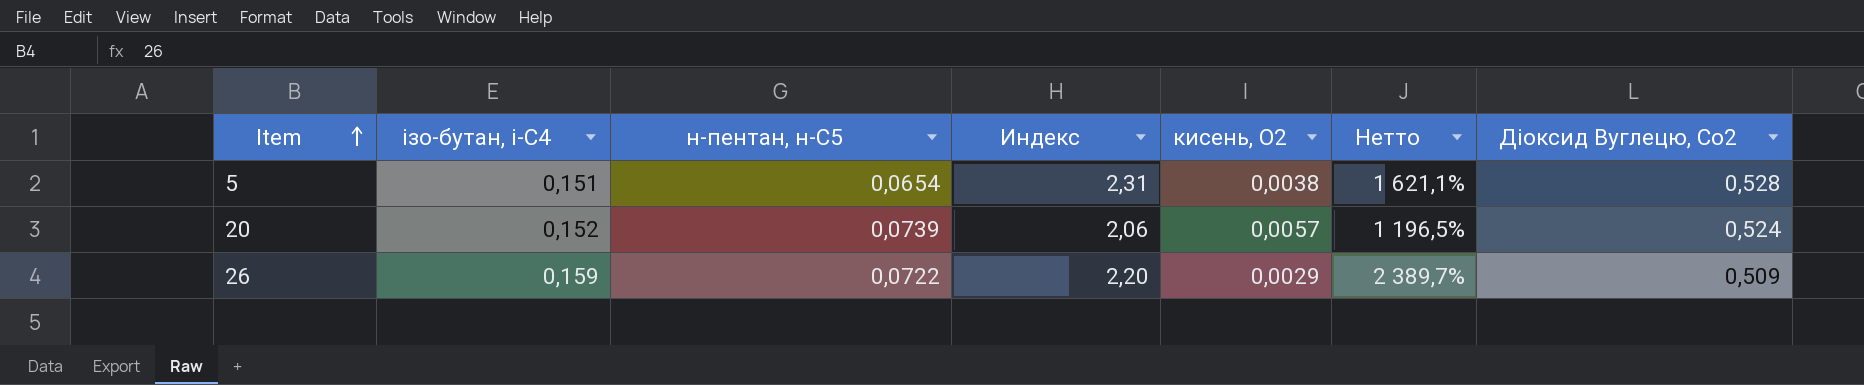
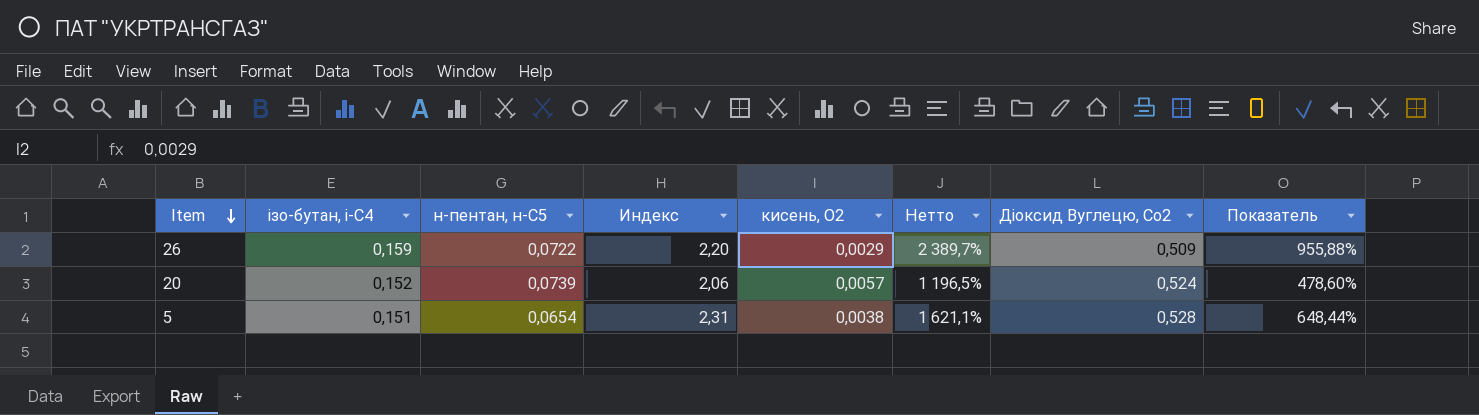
row order: Item ascending -> Item descending
column Показатель | formula: none -> [Нетто] * 0,4

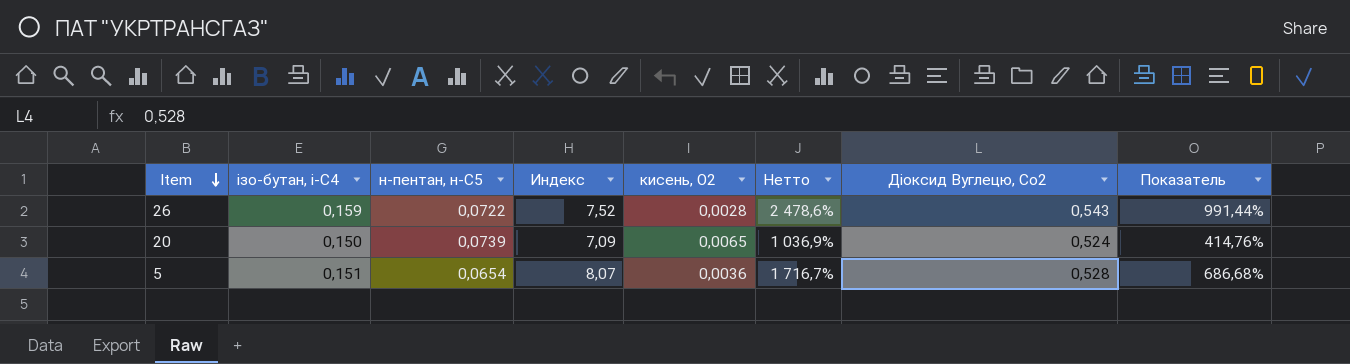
column Индекс | formula: [ізо-бутан, і-С4] / [н-пентан, н-С5] -> [Діоксид Вуглецю, Cо2] / [н-пентан, н-С5]
26 | кисень, О2: 0,0029 -> 0,0028
26 | Нетто: 2 389,7% -> 2 478,6%
26 | Діоксид Вуглецю, Cо2: 0,509 -> 0,543
26 | Показатель: 955,88% -> 991,44%
20 | ізо-бутан, і-С4: 0,152 -> 0,150
20 | кисень, О2: 0,0057 -> 0,0065
20 | Нетто: 1 196,5% -> 1 036,9%
20 | Показатель: 478,60% -> 414,76%
5 | кисень, О2: 0,0038 -> 0,0036
5 | Нетто: 1 621,1% -> 1 716,7%
5 | Показатель: 648,44% -> 686,68%

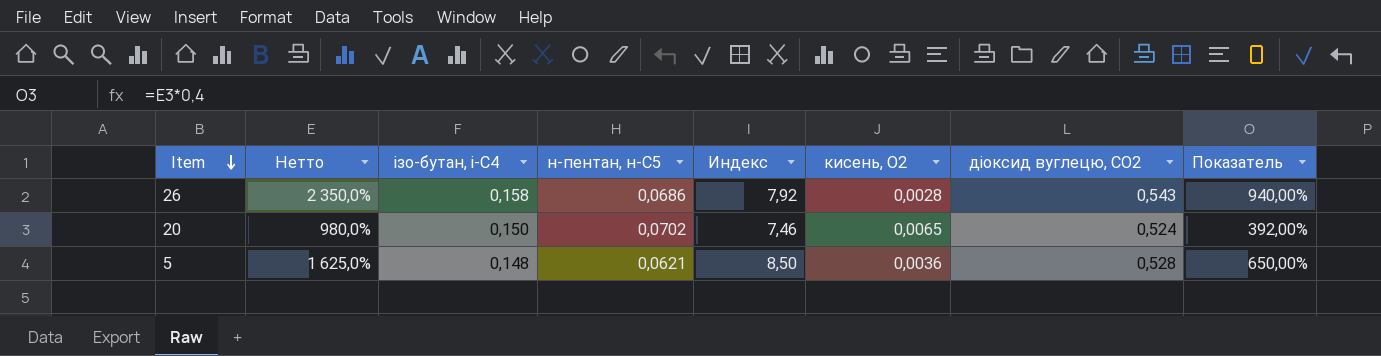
column Нетто | position: 6 -> 2
column name: Діоксид Вуглецю, Cо2 -> діоксид вуглецю, CО2
26 | Нетто: 2 478,6% -> 2 350,0%
26 | ізо-бутан, і-С4: 0,159 -> 0,158
26 | н-пентан, н-С5: 0,0722 -> 0,0686
26 | Индекс: 7,52 -> 7,92
26 | Показатель: 991,44% -> 940,00%
20 | Нетто: 1 036,9% -> 980,0%
20 | н-пентан, н-С5: 0,0739 -> 0,0702
20 | Индекс: 7,09 -> 7,46
20 | Показатель: 414,76% -> 392,00%
5 | Нетто: 1 716,7% -> 1 625,0%
5 | ізо-бутан, і-С4: 0,151 -> 0,148
5 | н-пентан, н-С5: 0,0654 -> 0,0621
5 | Индекс: 8,07 -> 8,50
5 | Показатель: 686,68% -> 650,00%

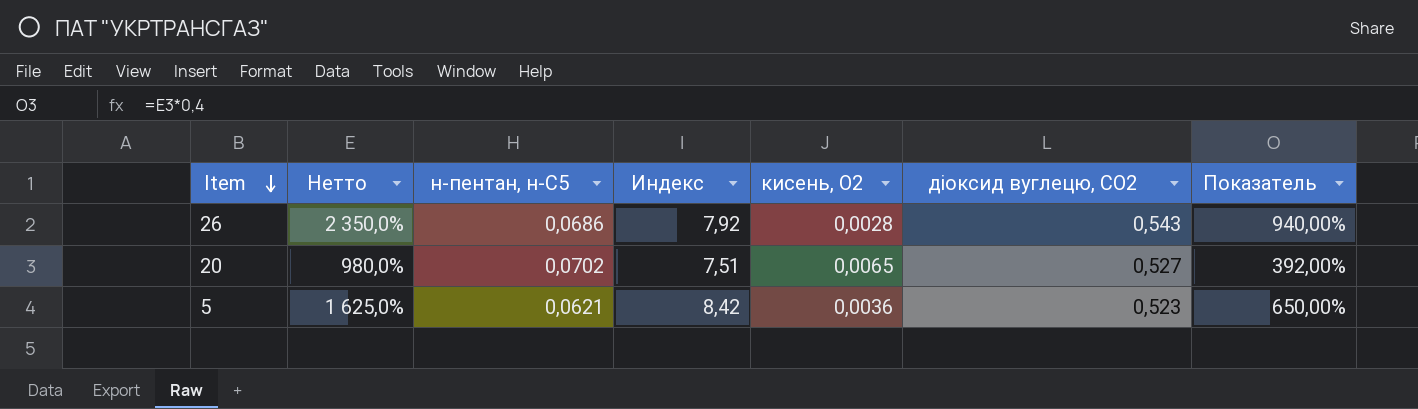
column ізо-бутан, і-С4 | position: 3 -> none
20 | Индекс: 7,46 -> 7,51
20 | діоксид вуглецю, CО2: 0,524 -> 0,527
5 | Индекс: 8,50 -> 8,42
5 | діоксид вуглецю, CО2: 0,528 -> 0,523

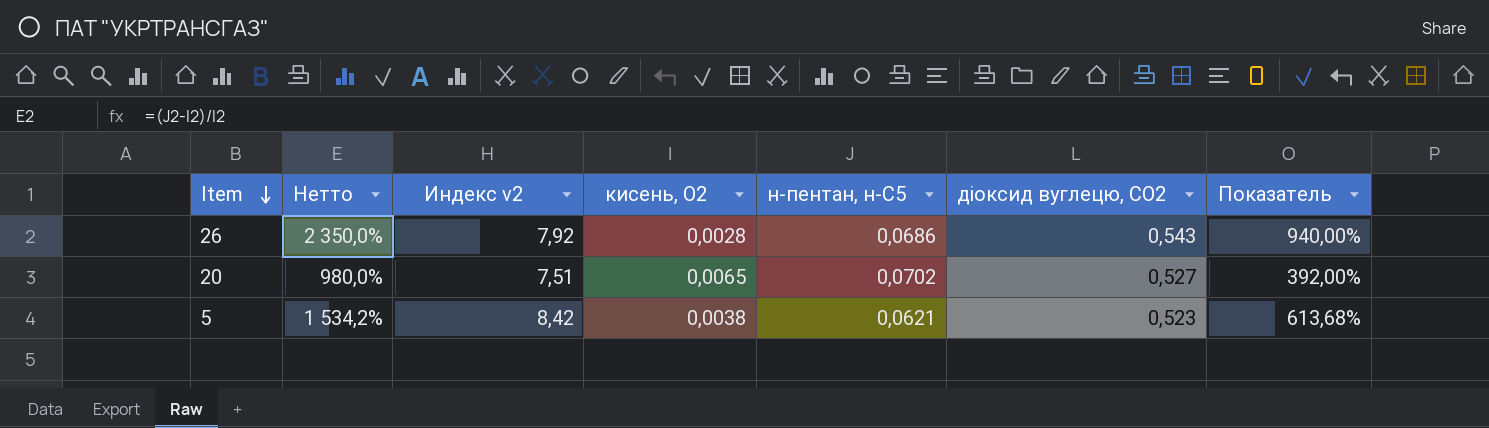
column name: Индекс -> Индекс v2
column н-пентан, н-С5 | position: 3 -> 5
5 | Нетто: 1 625,0% -> 1 534,2%
5 | кисень, О2: 0,0036 -> 0,0038
5 | Показатель: 650,00% -> 613,68%

